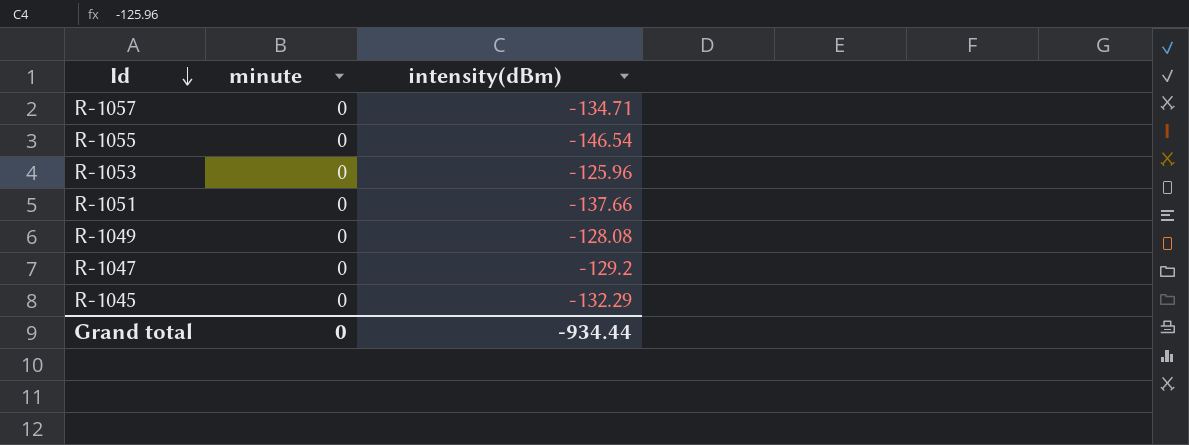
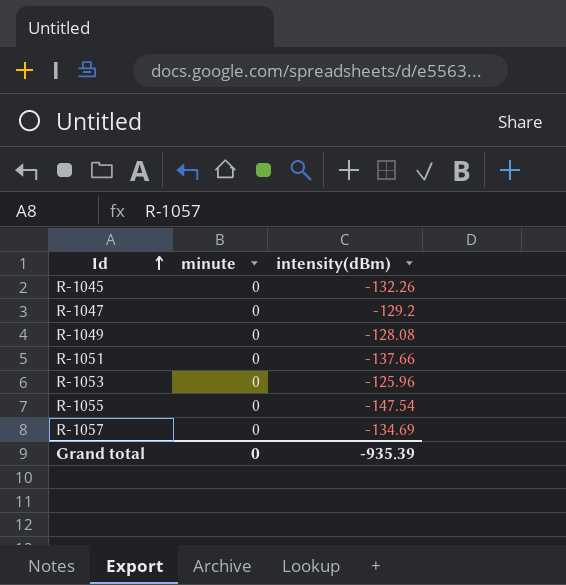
row order: Id descending -> Id ascending
R-1045 | intensity(dBm): -132.29 -> -132.26
R-1055 | intensity(dBm): -146.54 -> -147.54
R-1057 | intensity(dBm): -134.71 -> -134.69
Grand total | intensity(dBm): -934.44 -> -935.39

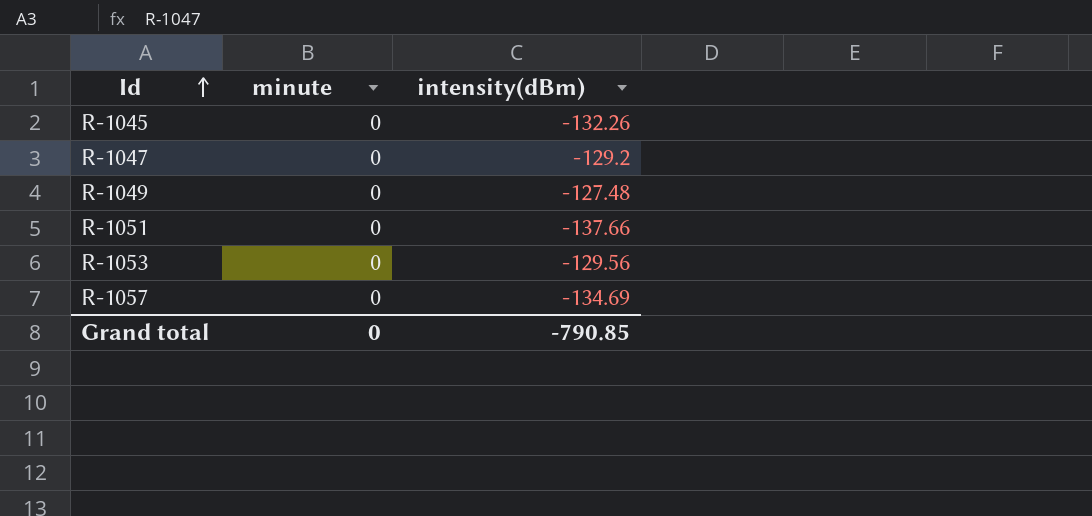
row R-1055: 0 | -147.54 -> none
R-1049 | intensity(dBm): -128.08 -> -127.48
R-1053 | intensity(dBm): -125.96 -> -129.56
Grand total | intensity(dBm): -935.39 -> -790.85

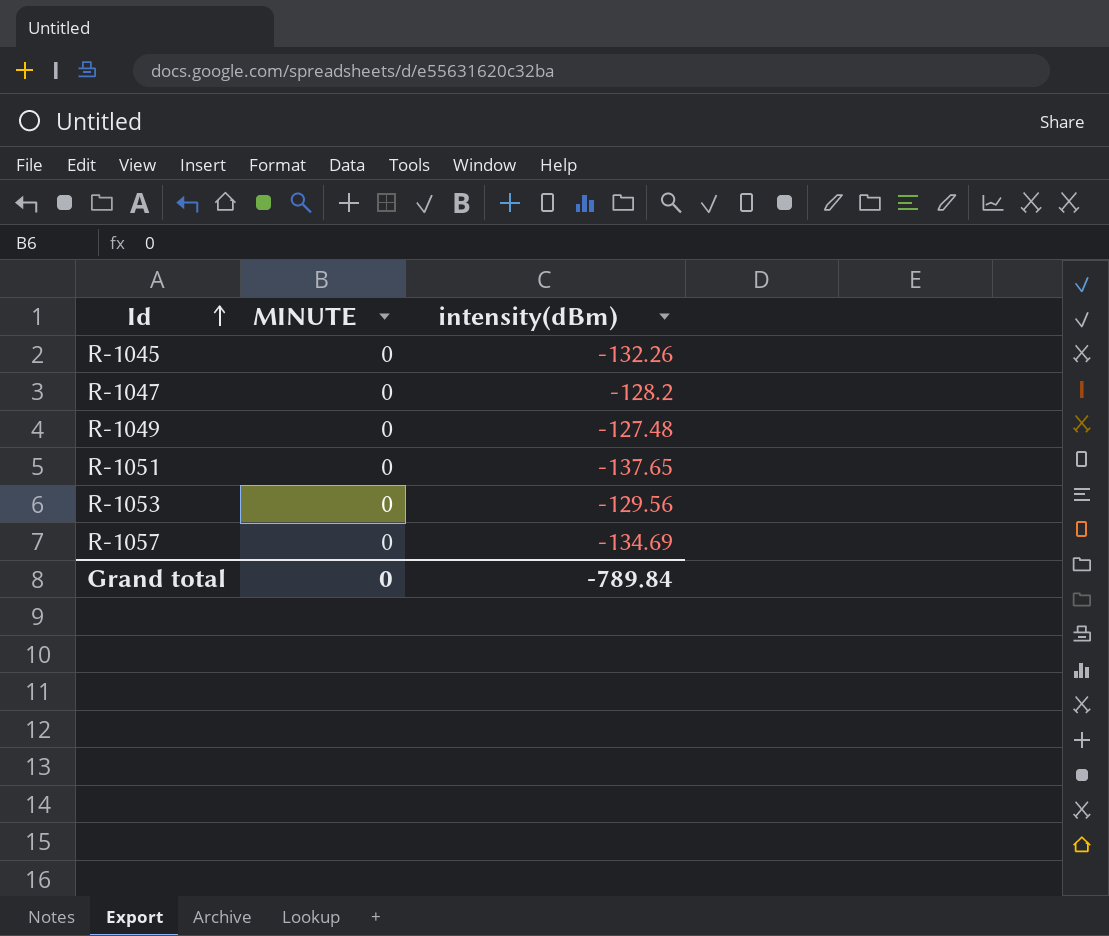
column name: minute -> MINUTE
R-1047 | intensity(dBm): -129.2 -> -128.2
R-1051 | intensity(dBm): -137.66 -> -137.65
Grand total | intensity(dBm): -790.85 -> -789.84

